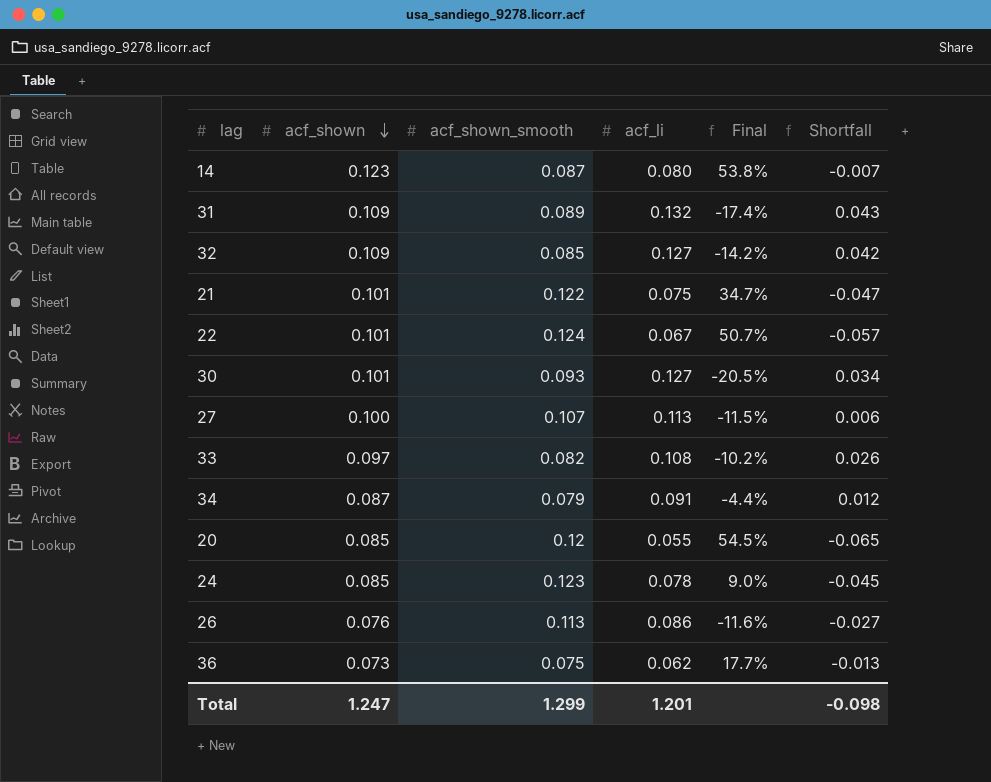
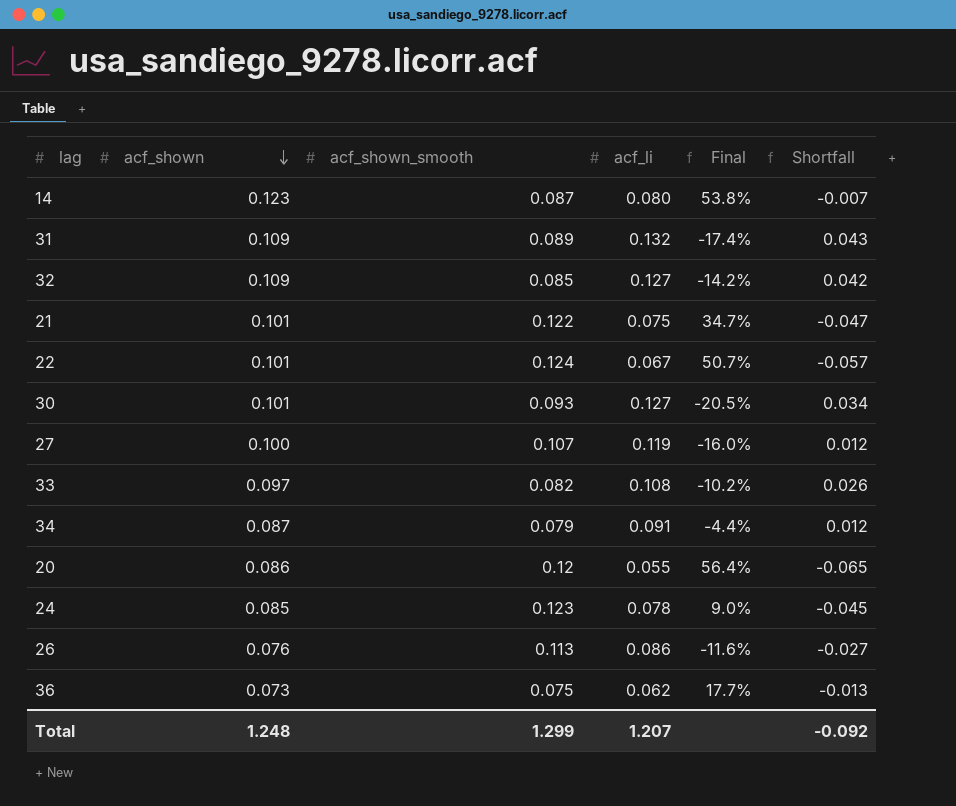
27 | acf_li: 0.113 -> 0.119
27 | Final: -11.5% -> -16.0%
27 | Shortfall: 0.006 -> 0.012
20 | acf_shown: 0.085 -> 0.086
20 | Final: 54.5% -> 56.4%
Total | acf_shown: 1.247 -> 1.248
Total | acf_li: 1.201 -> 1.207
Total | Shortfall: -0.098 -> -0.092

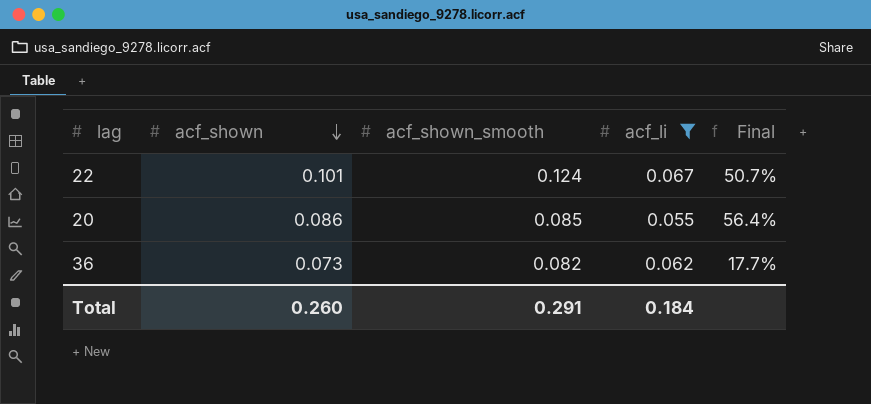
filter: none -> acf_li <= 0.067
column Shortfall | formula: [acf_li] - [acf_shown_smooth] -> none
20 | acf_shown_smooth: 0.12 -> 0.085
36 | acf_shown_smooth: 0.075 -> 0.082
Total | acf_shown: 1.248 -> 0.260
Total | acf_shown_smooth: 1.299 -> 0.291
Total | acf_li: 1.207 -> 0.184

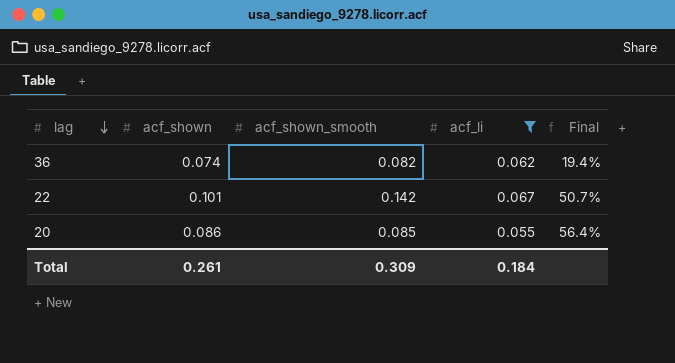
row order: acf_shown descending -> lag descending
36 | acf_shown: 0.073 -> 0.074
36 | Final: 17.7% -> 19.4%
22 | acf_shown_smooth: 0.124 -> 0.142
Total | acf_shown: 0.260 -> 0.261
Total | acf_shown_smooth: 0.291 -> 0.309

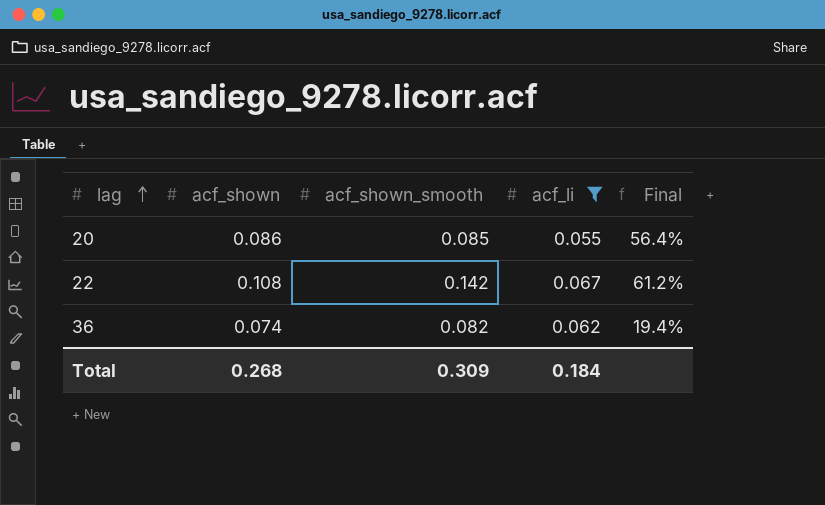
row order: lag descending -> lag ascending
22 | acf_shown: 0.101 -> 0.108
22 | Final: 50.7% -> 61.2%
Total | acf_shown: 0.261 -> 0.268

